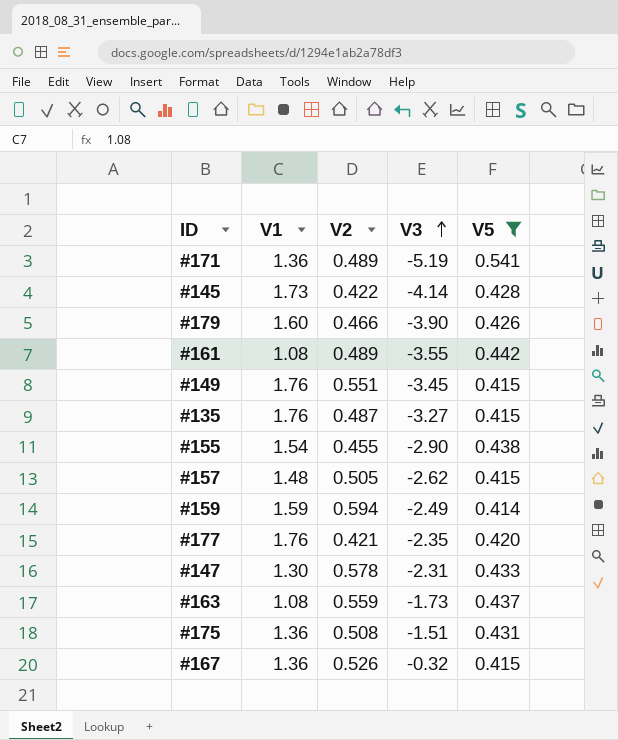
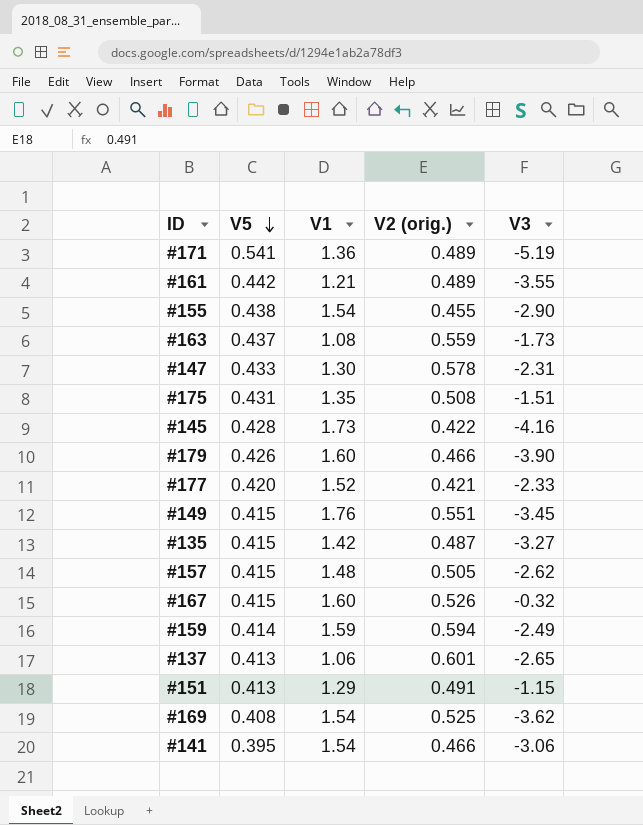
filter: V5 >= 0.414 -> none
row order: V3 ascending -> V5 descending
column V5 | position: 5 -> 2
column name: V2 -> V2 (orig.)
#161 | V1: 1.08 -> 1.21
#175 | V1: 1.36 -> 1.35
#145 | V3: -4.14 -> -4.16
#177 | V1: 1.76 -> 1.52
#177 | V3: -2.35 -> -2.33
#135 | V1: 1.76 -> 1.42
#167 | V1: 1.36 -> 1.60

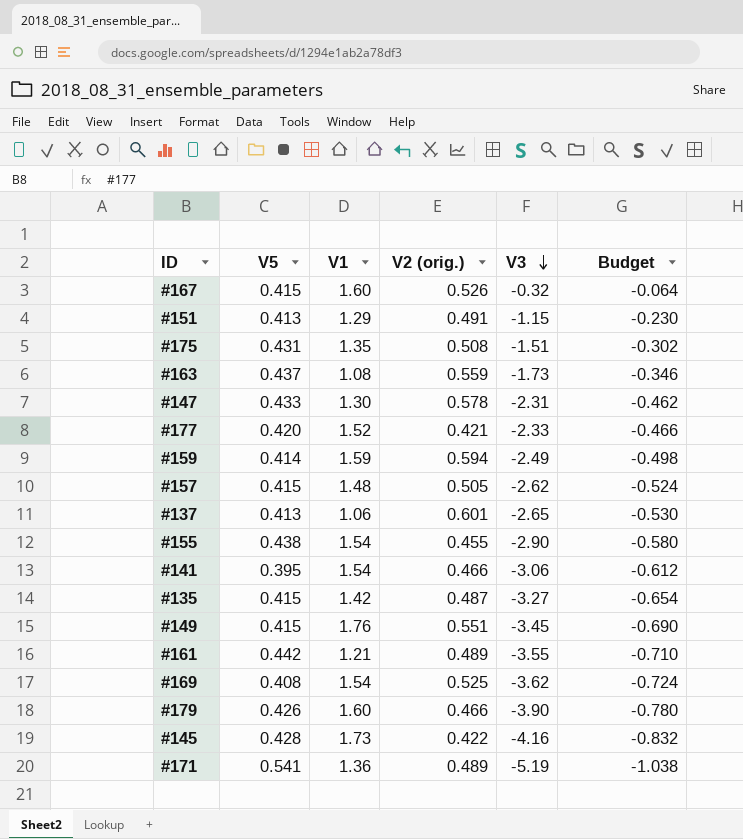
row order: V5 descending -> V3 descending
column Budget | formula: none -> [V3] * 0.2

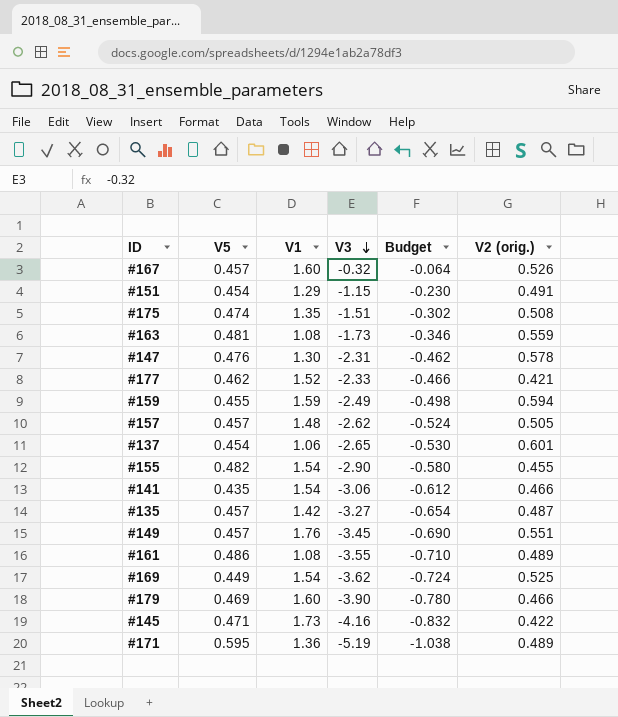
column V2 (orig.) | position: 4 -> 6
#167 | V5: 0.415 -> 0.457
#151 | V5: 0.413 -> 0.454
#175 | V5: 0.431 -> 0.474
#163 | V5: 0.437 -> 0.481
#147 | V5: 0.433 -> 0.476
#177 | V5: 0.420 -> 0.462
#159 | V5: 0.414 -> 0.455
#157 | V5: 0.415 -> 0.457
#137 | V5: 0.413 -> 0.454
#155 | V5: 0.438 -> 0.482
#141 | V5: 0.395 -> 0.435
#135 | V5: 0.415 -> 0.457
#149 | V5: 0.415 -> 0.457
#161 | V5: 0.442 -> 0.486
#161 | V1: 1.21 -> 1.08
#169 | V5: 0.408 -> 0.449
#179 | V5: 0.426 -> 0.469
#145 | V5: 0.428 -> 0.471
#171 | V5: 0.541 -> 0.595

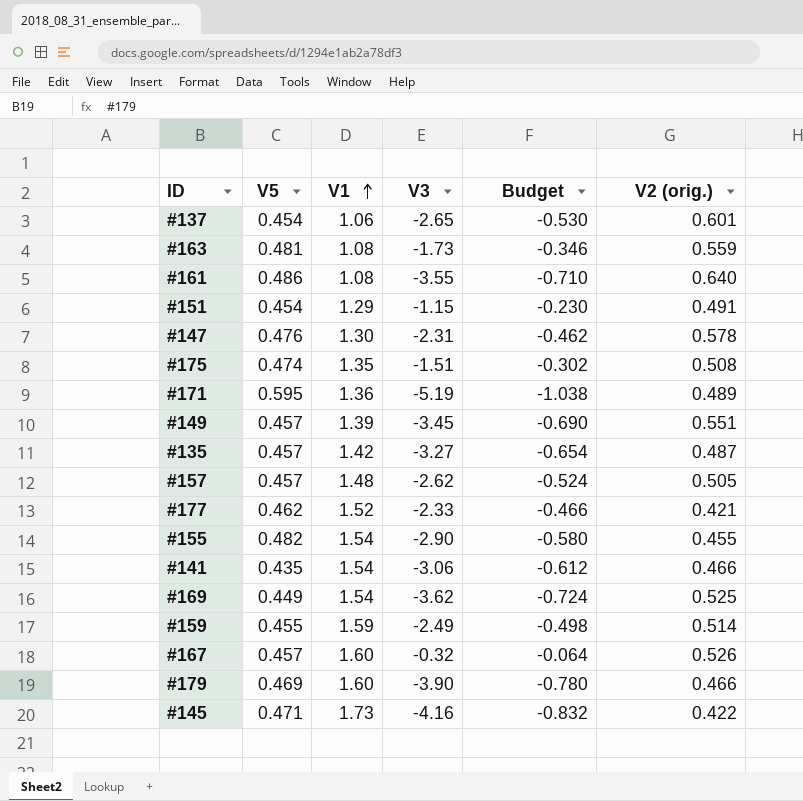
row order: V3 descending -> V1 ascending
#161 | V2 (orig.): 0.489 -> 0.640
#149 | V1: 1.76 -> 1.39
#159 | V2 (orig.): 0.594 -> 0.514

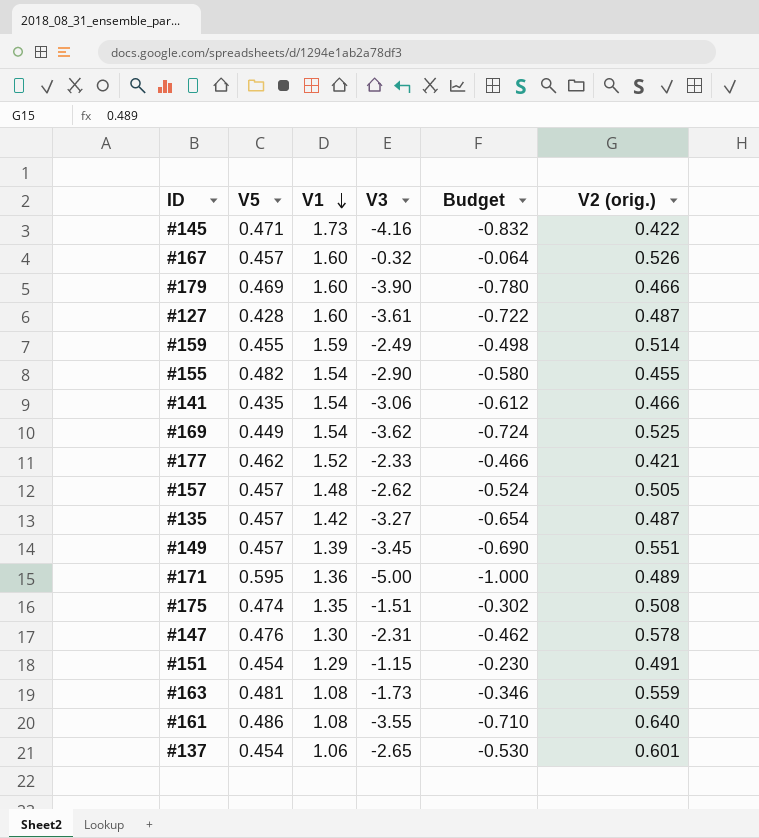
row order: V1 ascending -> V1 descending
row #127: none -> 0.428 | 1.60 | -3.61 | -0.722 | 0.487
#171 | V3: -5.19 -> -5.00
#171 | Budget: -1.038 -> -1.000

